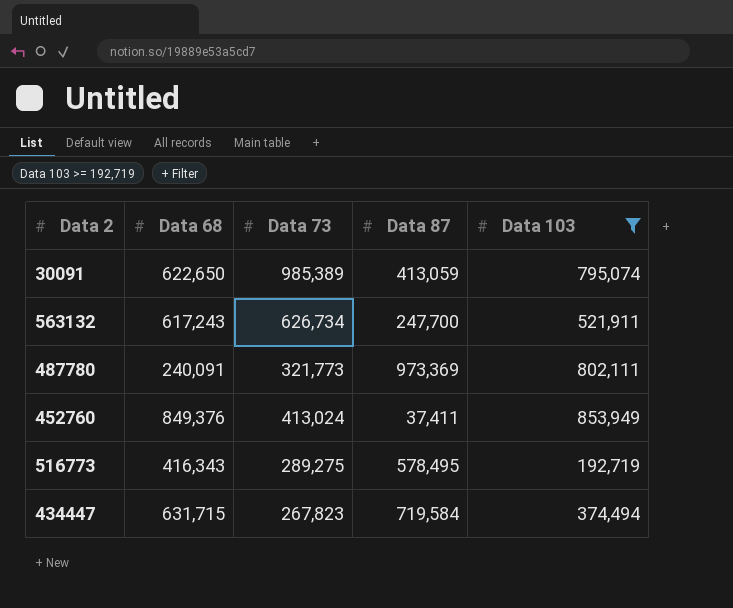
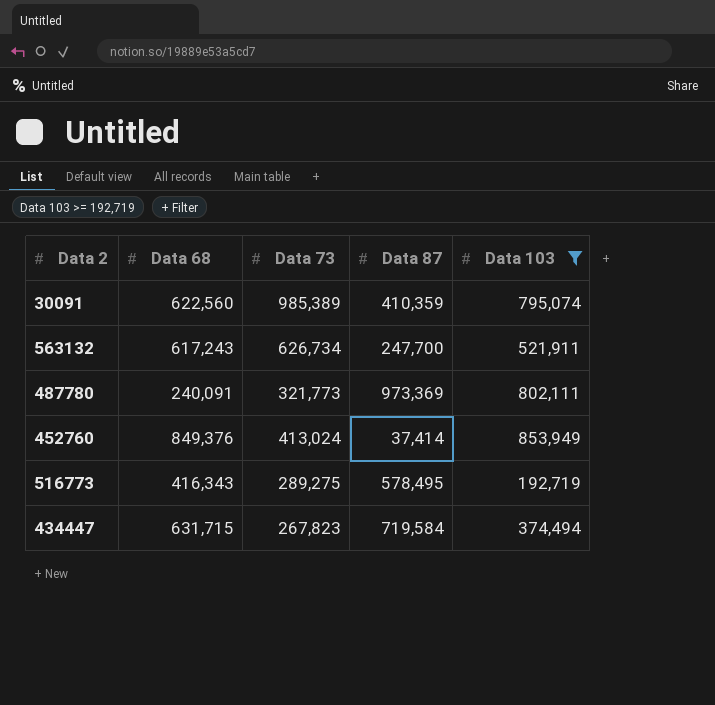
30091 | Data 68: 622,650 -> 622,560
30091 | Data 87: 413,059 -> 410,359
452760 | Data 87: 37,411 -> 37,414

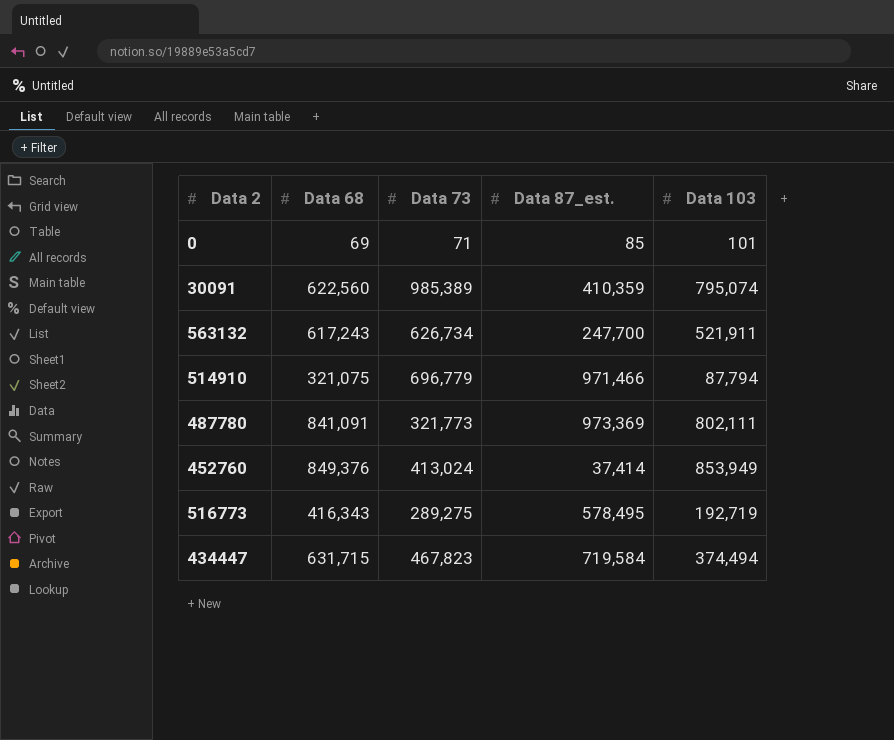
filter: Data 103 >= 192,719 -> none
column name: Data 87 -> Data 87_est.
487780 | Data 68: 240,091 -> 841,091
434447 | Data 73: 267,823 -> 467,823

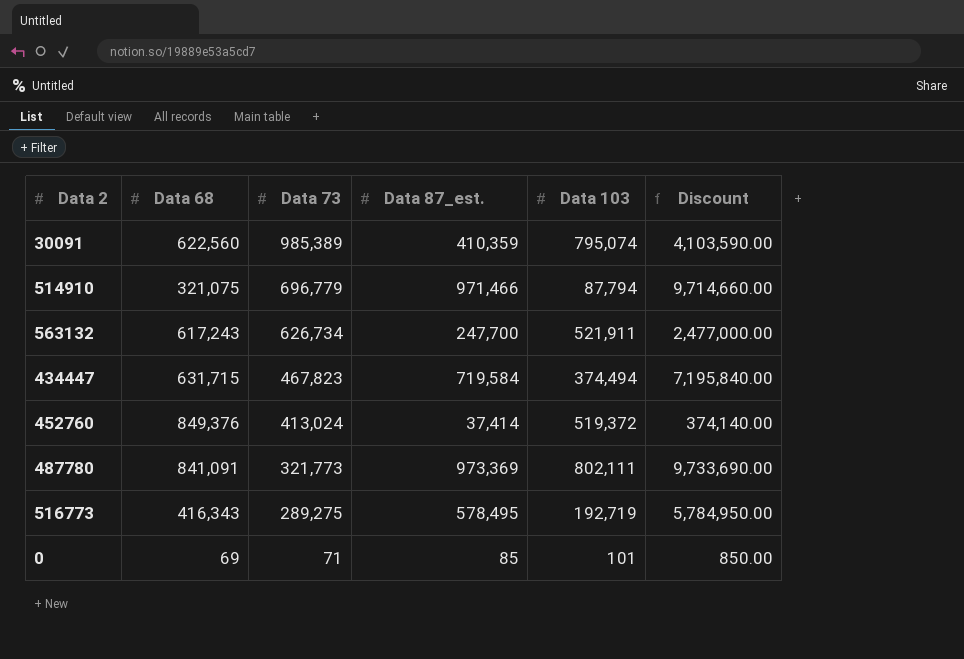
row order: none -> Data 73 descending
column Discount | formula: none -> [Data 87_est.] * 10
452760 | Data 103: 853,949 -> 519,372

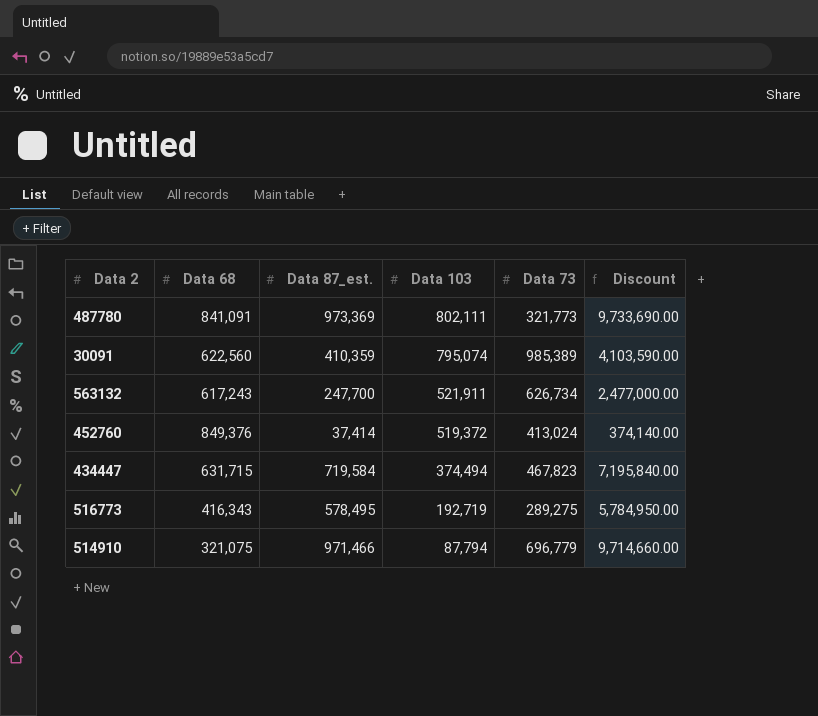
row order: Data 73 descending -> Data 103 descending
column Data 73 | position: 3 -> 5
row 0: 69 | 71 | 85 | 101 | 850.00 -> none

